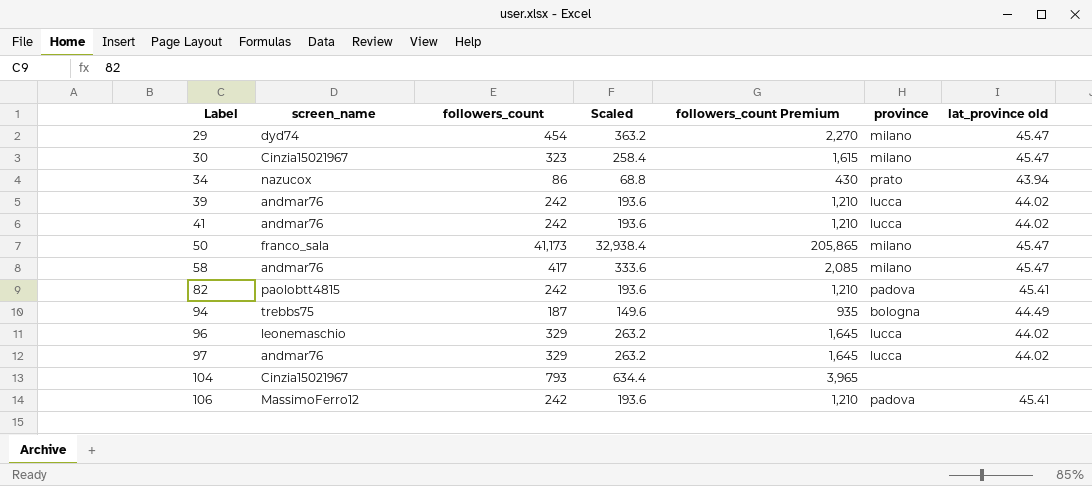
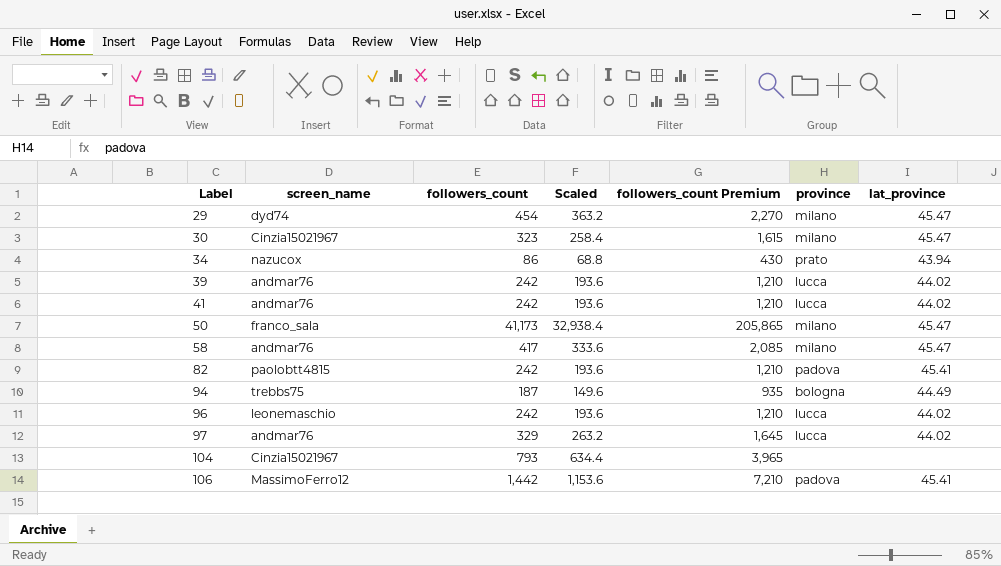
column name: lat_province old -> lat_province
96 | followers_count: 329 -> 242
96 | Scaled: 263.2 -> 193.6
96 | followers_count Premium: 1,645 -> 1,210
106 | followers_count: 242 -> 1,442
106 | Scaled: 193.6 -> 1,153.6
106 | followers_count Premium: 1,210 -> 7,210

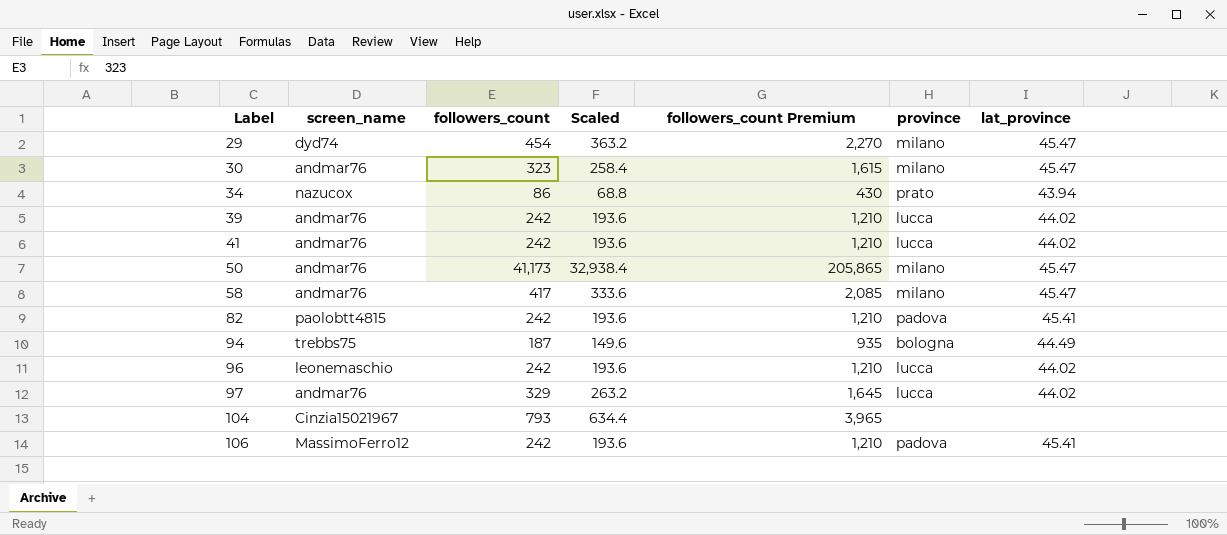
30 | screen_name: Cinzia15021967 -> andmar76
50 | screen_name: franco_sala -> andmar76
106 | followers_count: 1,442 -> 242
106 | Scaled: 1,153.6 -> 193.6
106 | followers_count Premium: 7,210 -> 1,210

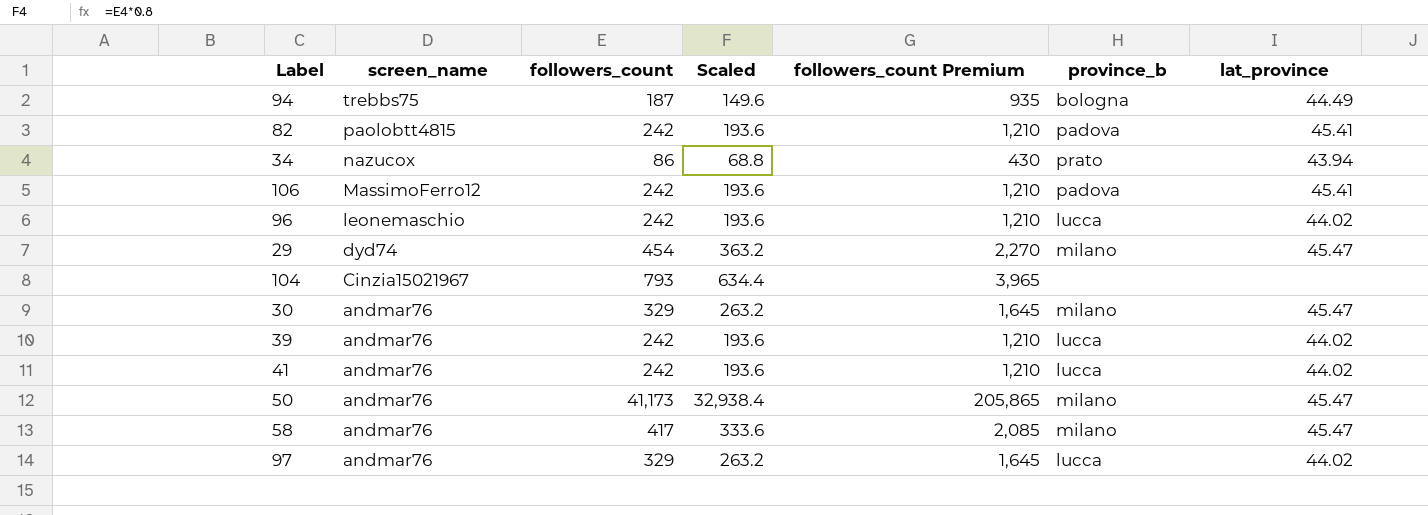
row order: Label ascending -> screen_name descending
column name: province -> province_b
30 | followers_count: 323 -> 329
30 | Scaled: 258.4 -> 263.2
30 | followers_count Premium: 1,615 -> 1,645

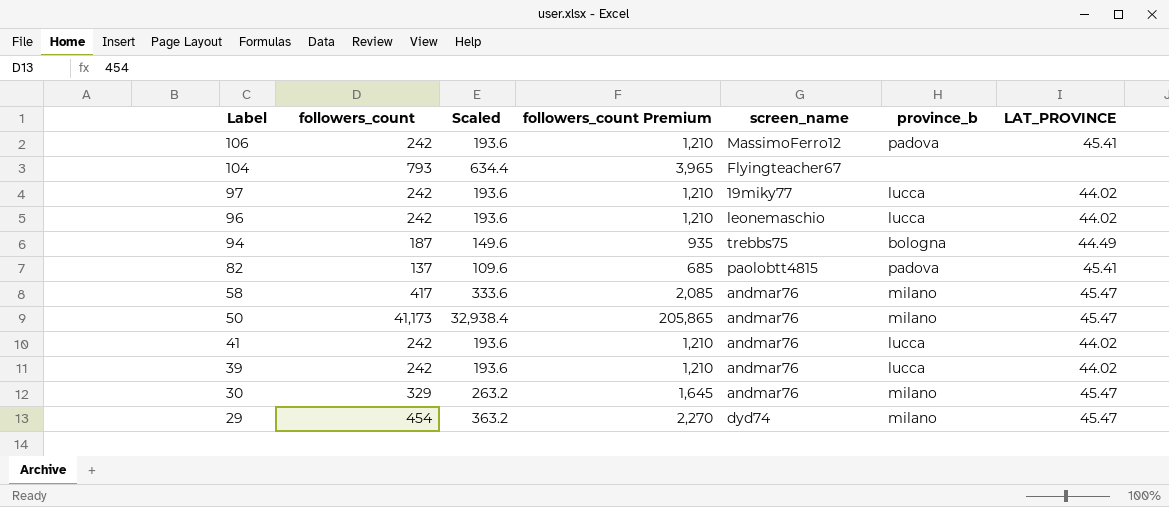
row order: screen_name descending -> Label descending
column screen_name | position: 2 -> 5
column name: lat_province -> LAT_PROVINCE
row 34: nazucox | 86 | 68.8 | 430 | prato | 43.94 -> none
104 | screen_name: Cinzia15021967 -> Flyingteacher67
97 | followers_count: 329 -> 242
97 | Scaled: 263.2 -> 193.6
97 | followers_count Premium: 1,645 -> 1,210
97 | screen_name: andmar76 -> 19miky77
82 | followers_count: 242 -> 137
82 | Scaled: 193.6 -> 109.6
82 | followers_count Premium: 1,210 -> 685

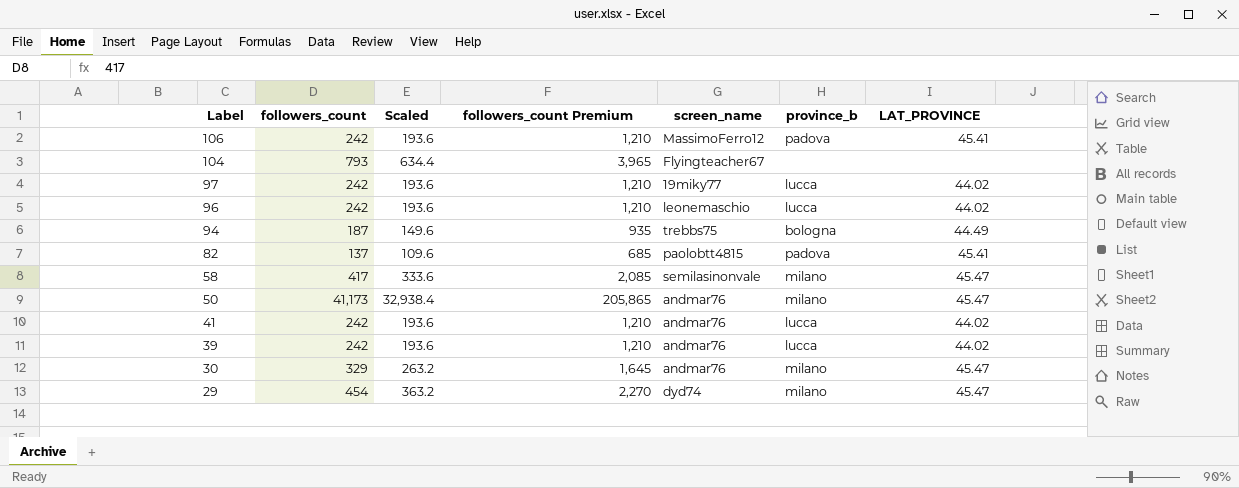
58 | screen_name: andmar76 -> semilasinonvale

